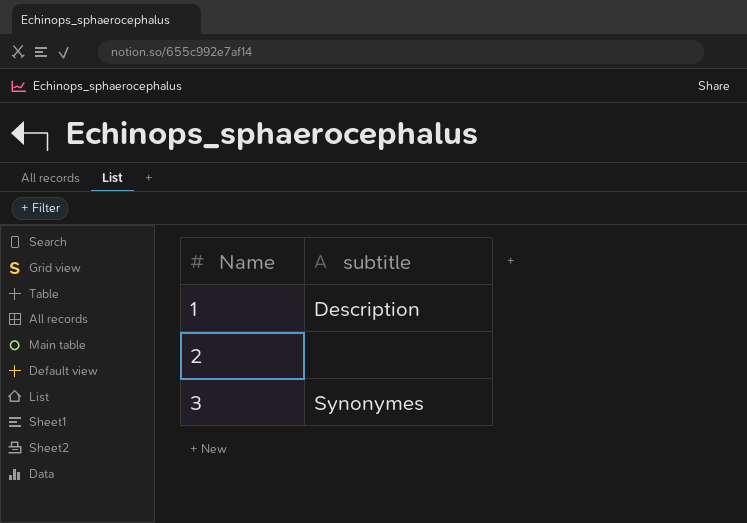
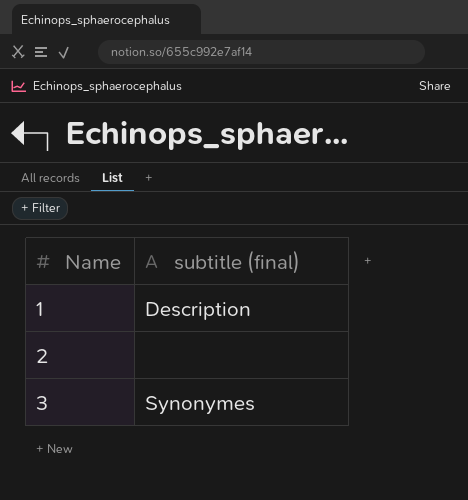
column name: subtitle -> subtitle (final)

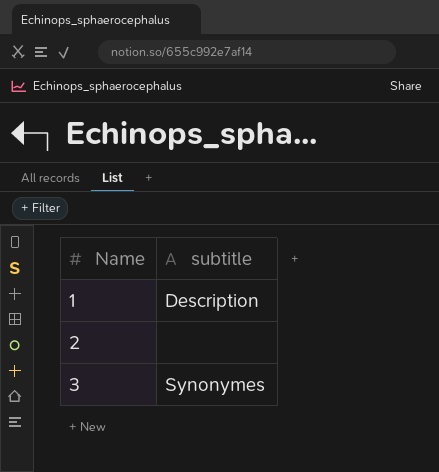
column name: subtitle (final) -> subtitle

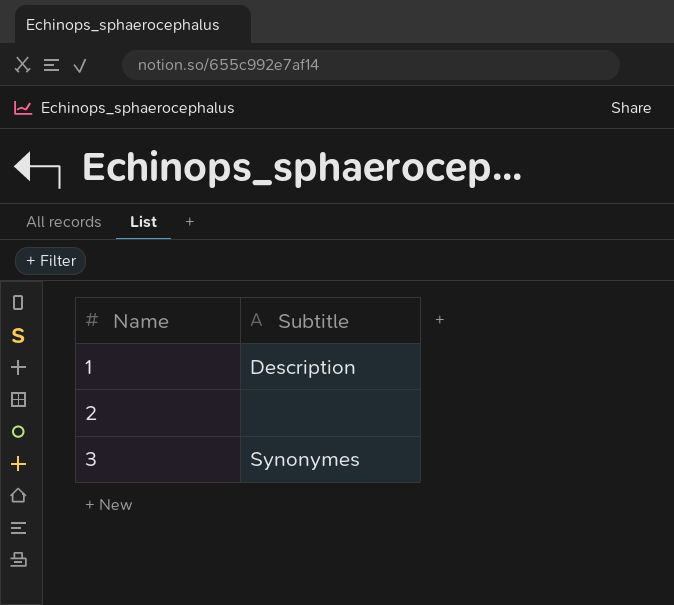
column name: subtitle -> Subtitle

